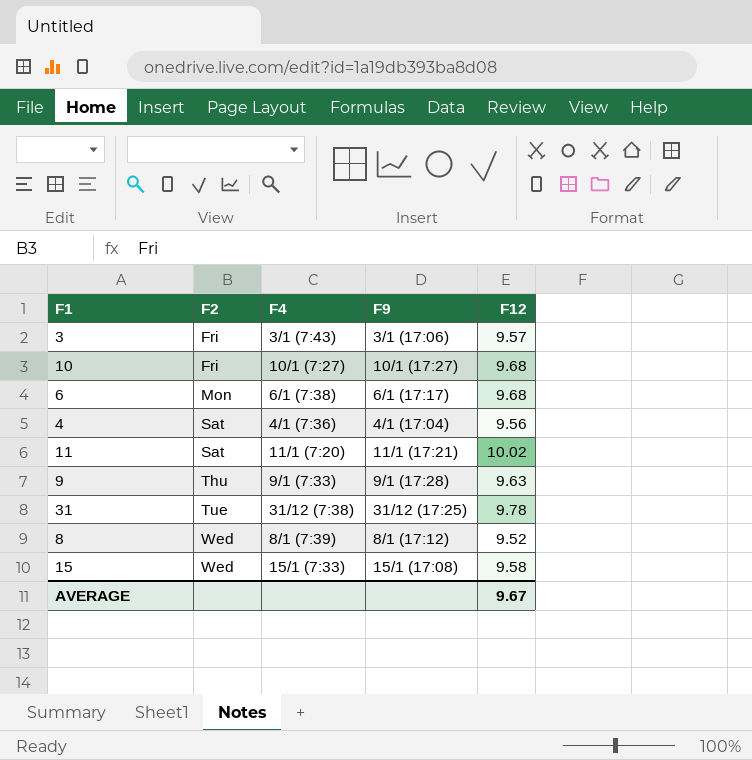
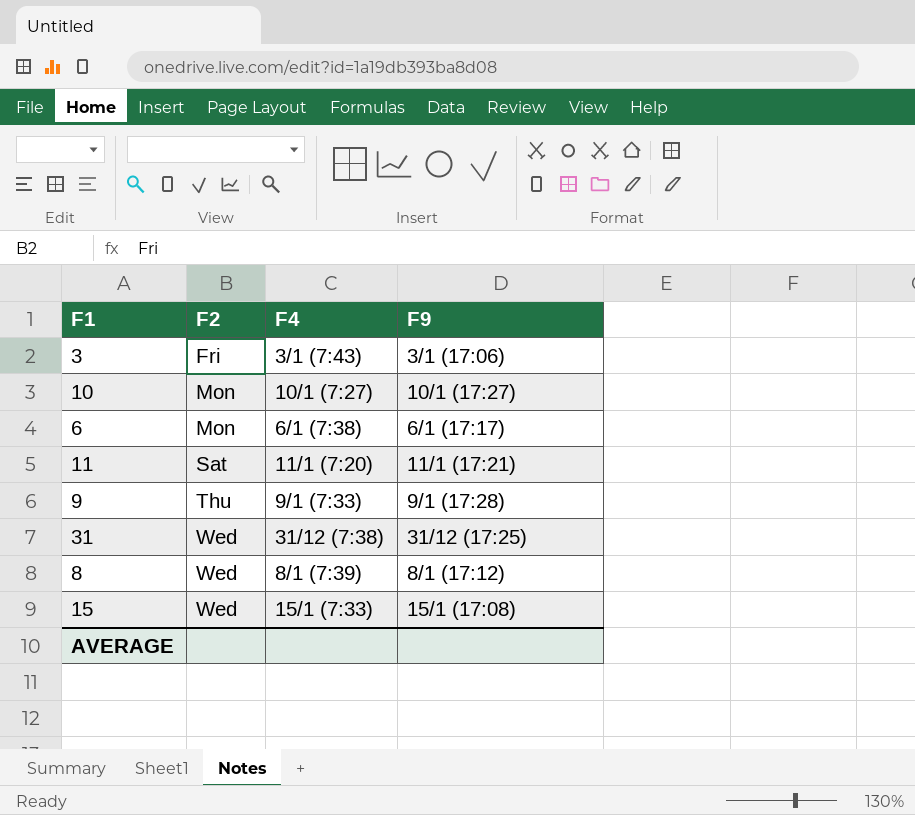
column F12 | position: 5 -> none
row 4: Sat | 4/1 (7:36) | 4/1 (17:04) | 9.56 -> none
10 | F2: Fri -> Mon
31 | F2: Tue -> Wed

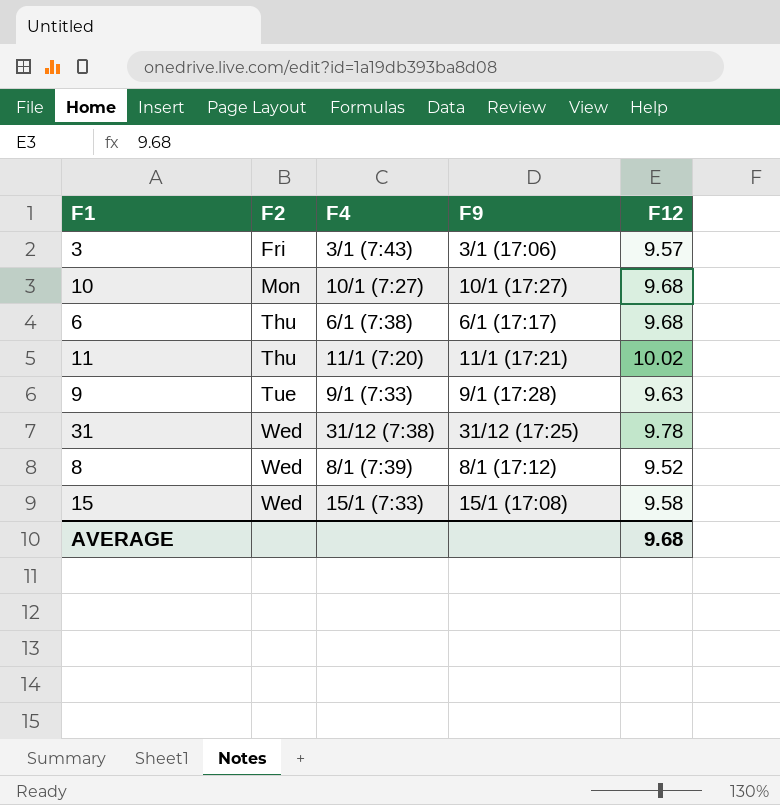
column F12 | position: none -> 5
6 | F2: Mon -> Thu
11 | F2: Sat -> Thu
9 | F2: Thu -> Tue

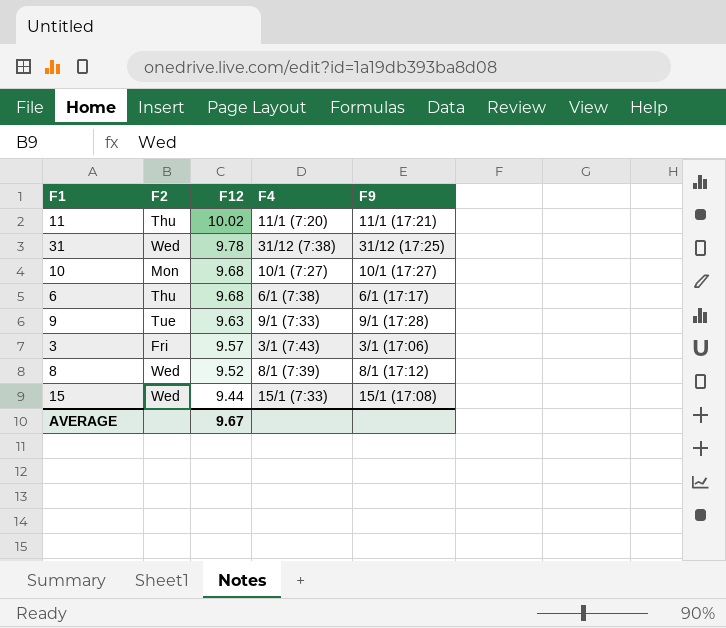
row order: F2 ascending -> F12 descending
column F12 | position: 5 -> 3
15 | F12: 9.58 -> 9.44
AVERAGE | F12: 9.68 -> 9.67

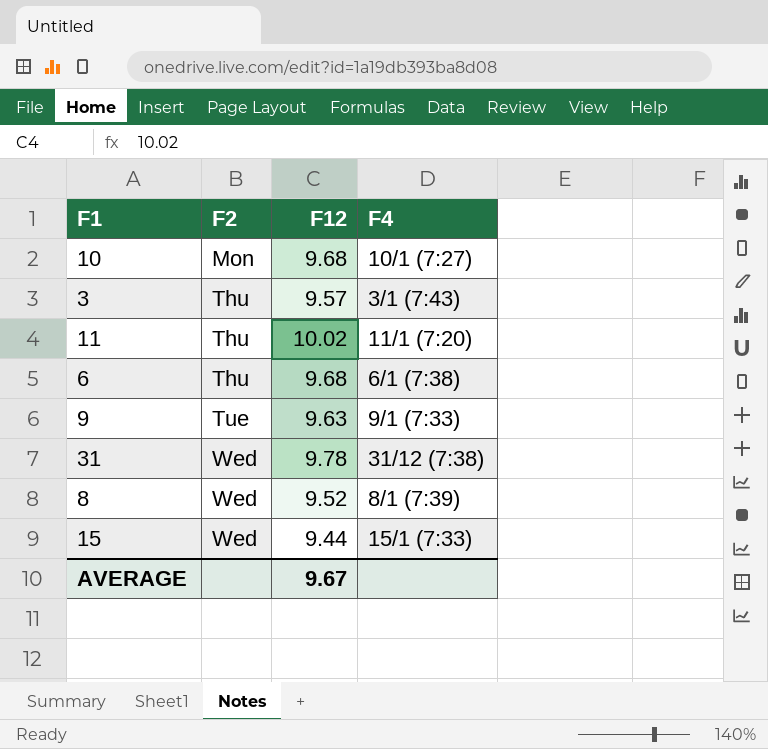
row order: F12 descending -> F2 ascending
column F9 | position: 5 -> none
3 | F2: Fri -> Thu

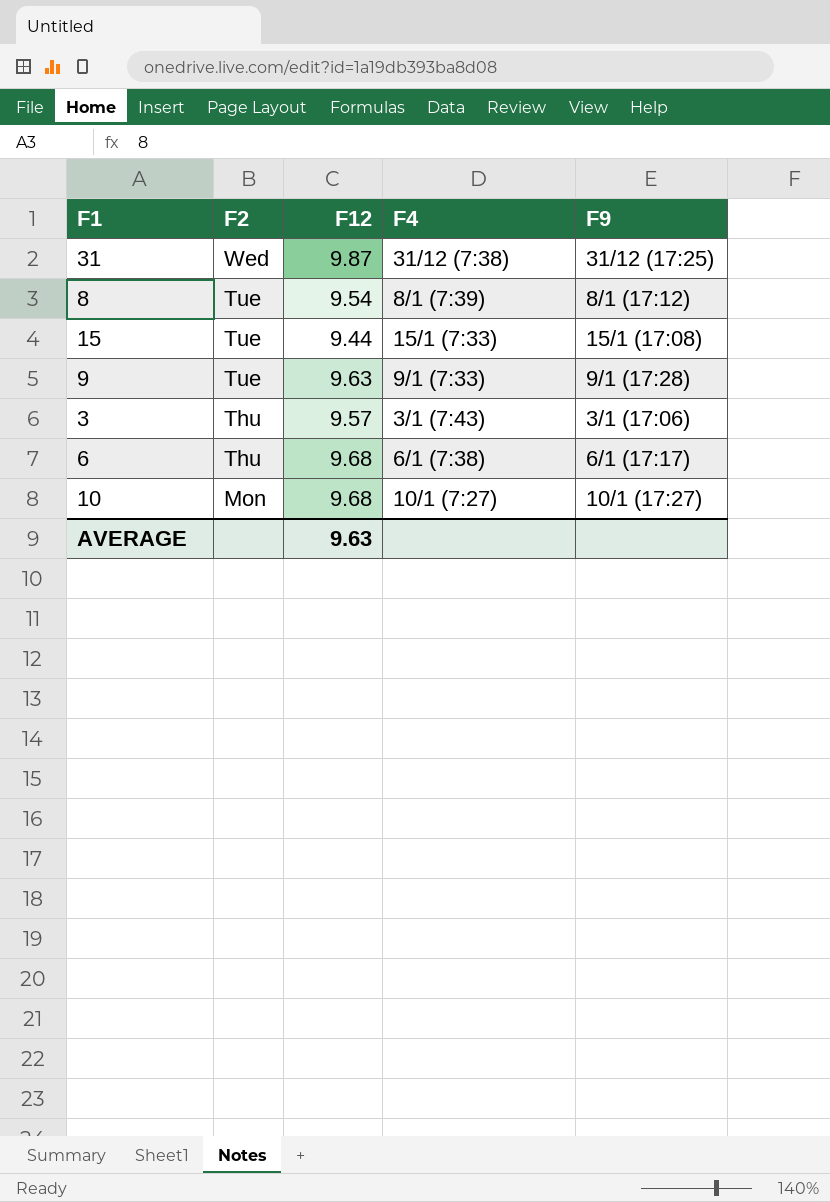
row order: F2 ascending -> F2 descending
column F9 | position: none -> 5
row 11: Thu | 10.02 | 11/1 (7:20) -> none
31 | F12: 9.78 -> 9.87
8 | F2: Wed -> Tue
8 | F12: 9.52 -> 9.54
15 | F2: Wed -> Tue
AVERAGE | F12: 9.67 -> 9.63

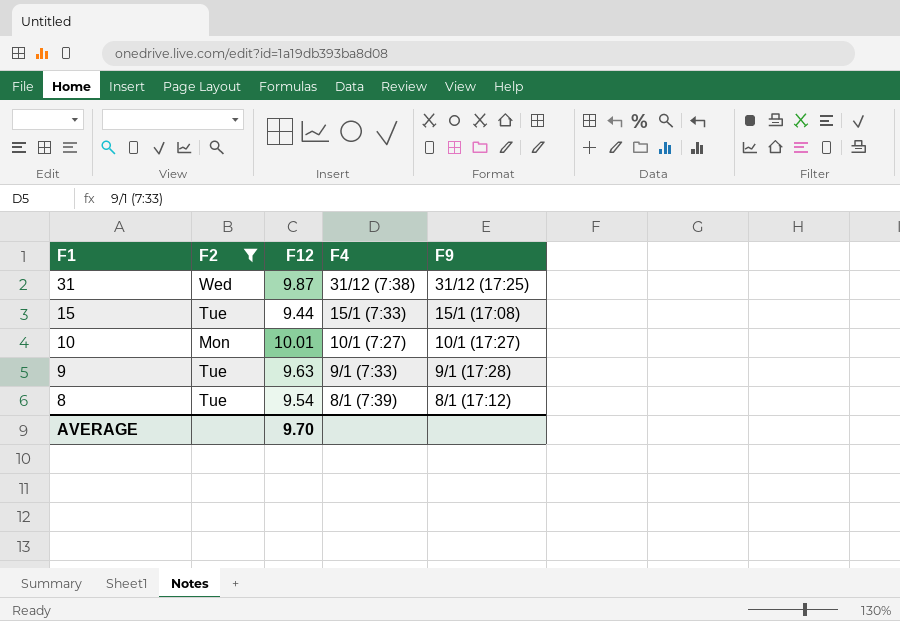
filter: none -> F2 != Thu
row order: F2 descending -> F1 descending
10 | F12: 9.68 -> 10.01
AVERAGE | F12: 9.63 -> 9.70

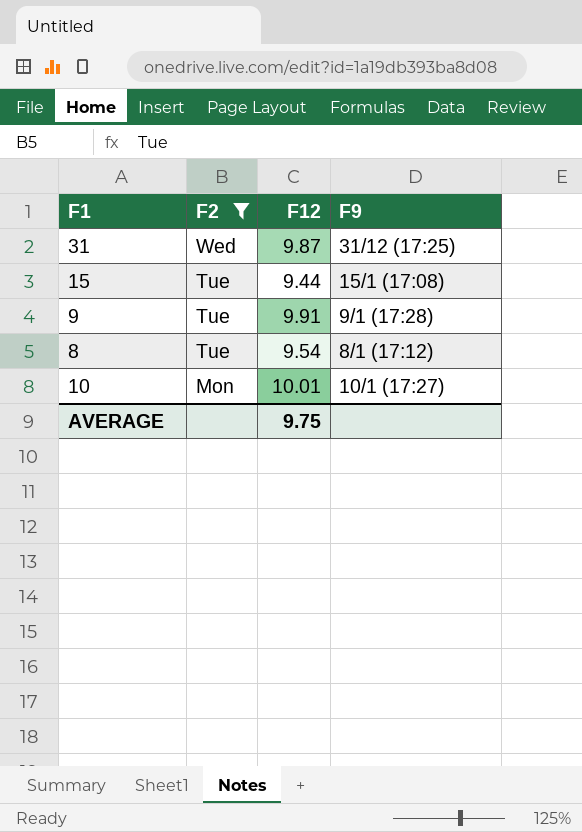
row order: F1 descending -> F2 descending
column F4 | position: 4 -> none
9 | F12: 9.63 -> 9.91
AVERAGE | F12: 9.70 -> 9.75

